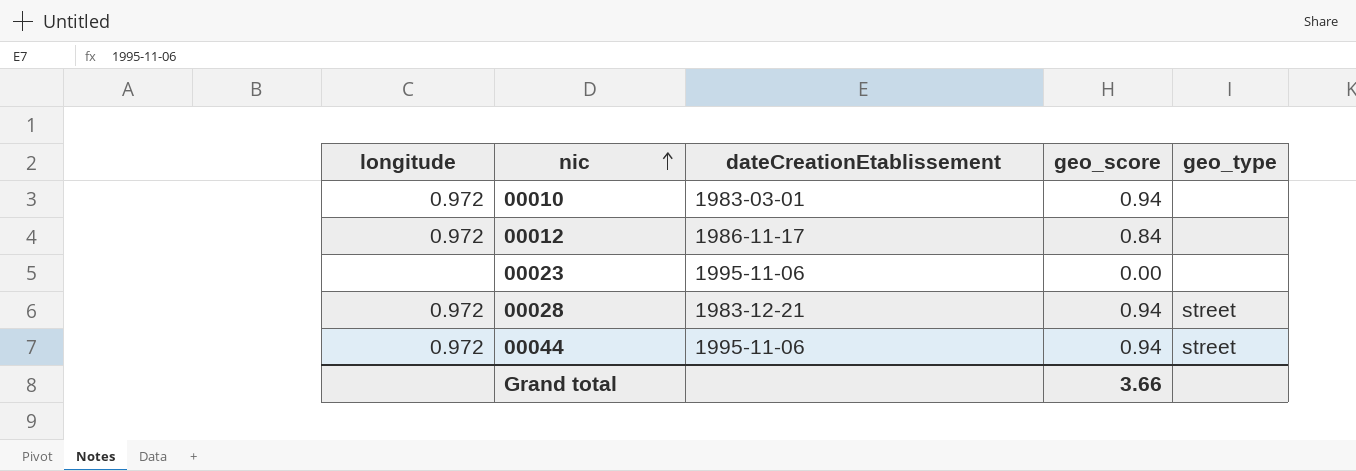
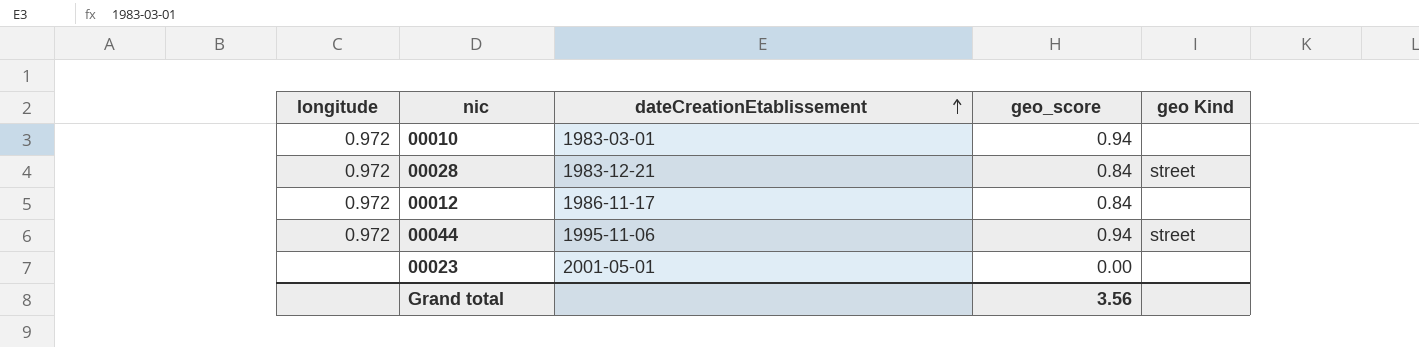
row order: nic ascending -> dateCreationEtablissement ascending
column name: geo_type -> geo Kind
00028 | geo_score: 0.94 -> 0.84
00023 | dateCreationEtablissement: 1995-11-06 -> 2001-05-01
Grand total | geo_score: 3.66 -> 3.56

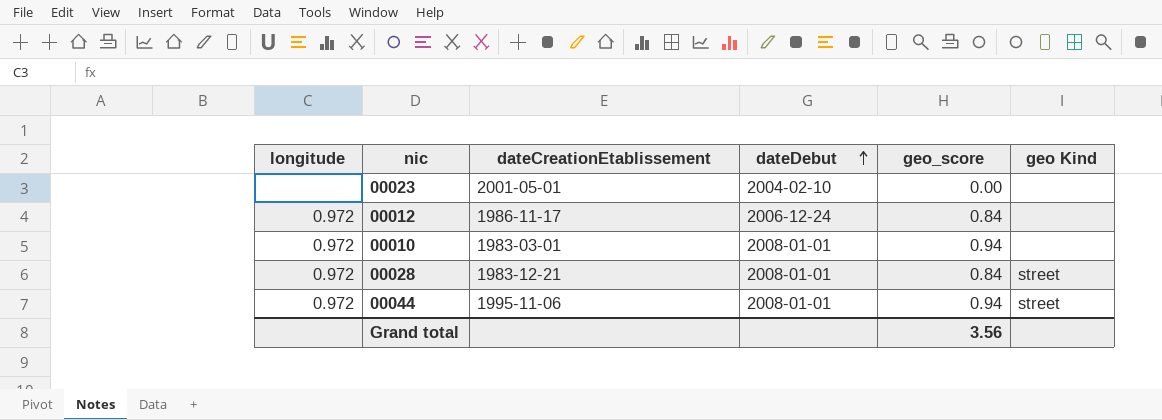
row order: dateCreationEtablissement ascending -> dateDebut ascending
column dateDebut | position: none -> 4

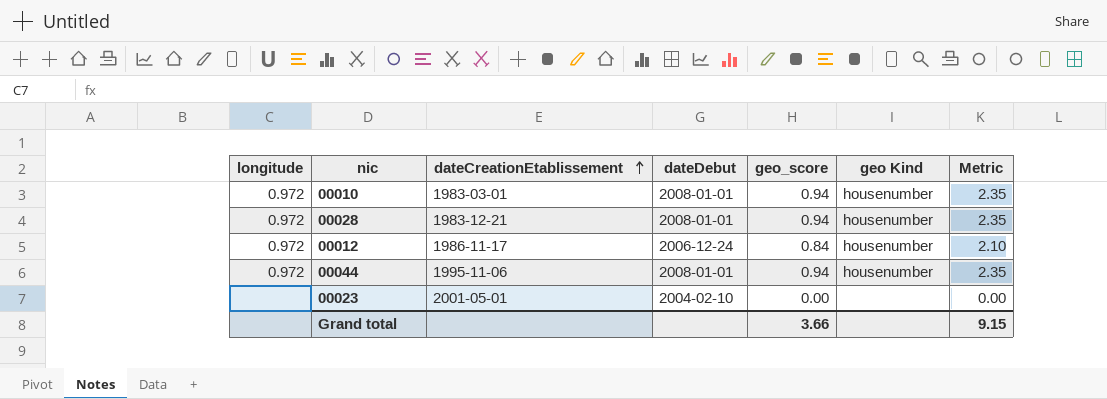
row order: dateDebut ascending -> dateCreationEtablissement ascending
column Metric | formula: none -> [geo_score] * 2.5
00010 | geo Kind: none -> housenumber
00028 | geo_score: 0.84 -> 0.94
00028 | geo Kind: street -> housenumber
00012 | geo Kind: none -> housenumber
00044 | geo Kind: street -> housenumber
Grand total | geo_score: 3.56 -> 3.66

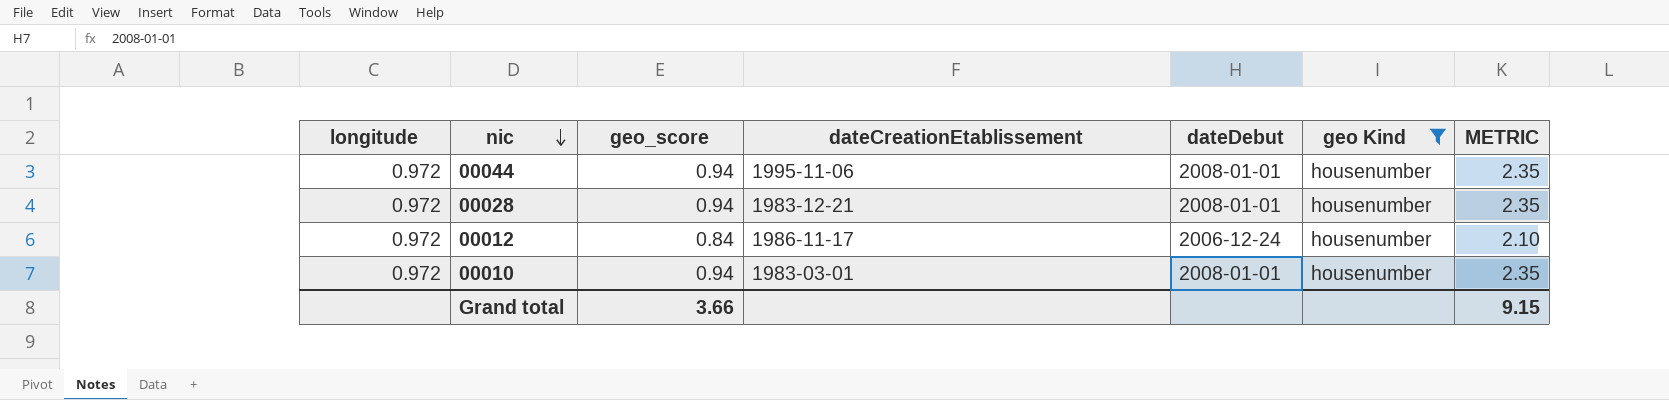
filter: none -> geo Kind = housenumber
row order: dateCreationEtablissement ascending -> nic descending
column geo_score | position: 5 -> 3
column name: Metric -> METRIC

